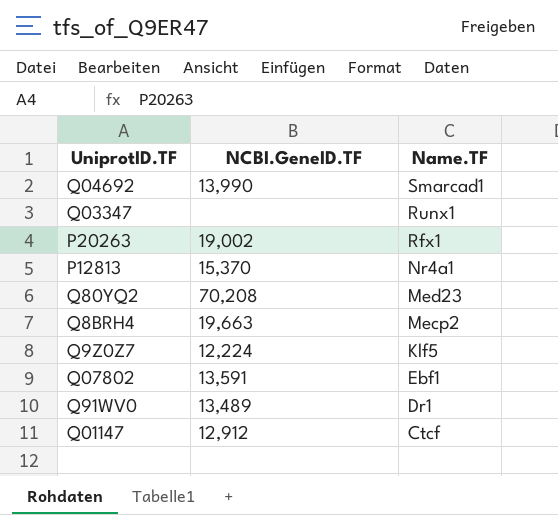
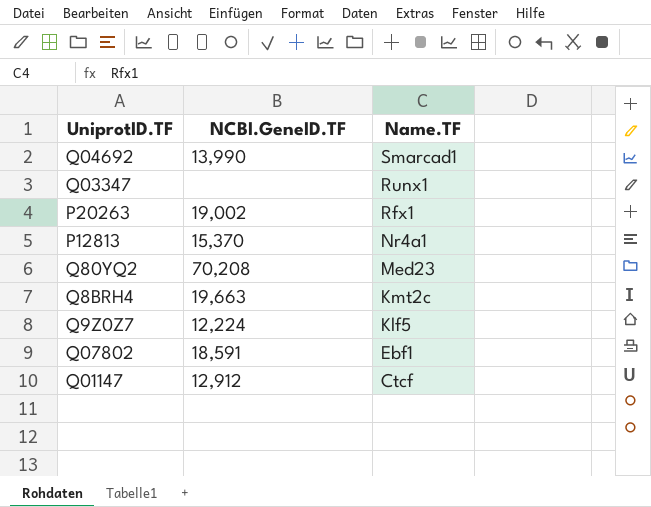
row Q91WV0: 13,489 | Dr1 -> none
Q8BRH4 | Name.TF: Mecp2 -> Kmt2c
Q07802 | NCBI.GeneID.TF: 13,591 -> 18,591

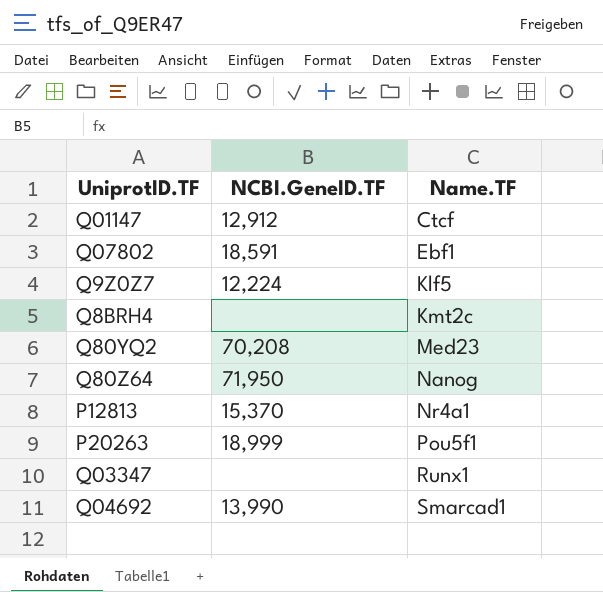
row order: Name.TF descending -> Name.TF ascending
Q8BRH4 | NCBI.GeneID.TF: 19,663 -> none
row Q80Z64: none -> 71,950 | Nanog
P20263 | NCBI.GeneID.TF: 19,002 -> 18,999
P20263 | Name.TF: Rfx1 -> Pou5f1

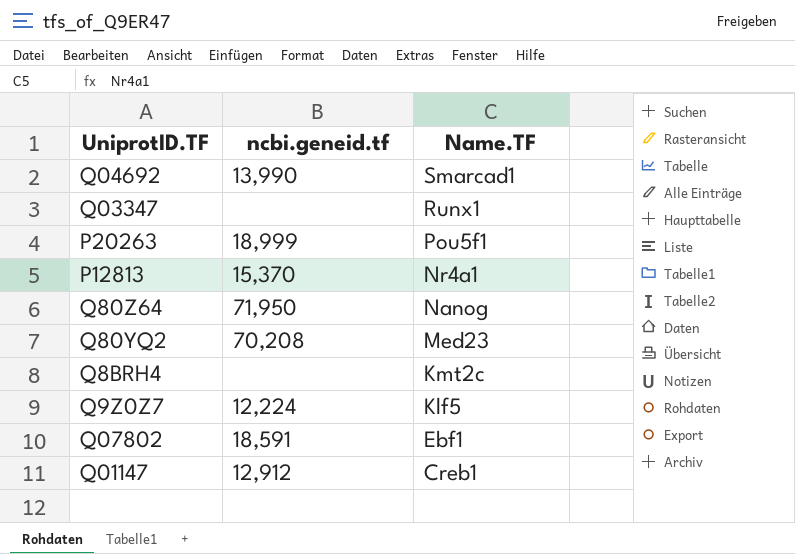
row order: Name.TF ascending -> Name.TF descending
column name: NCBI.GeneID.TF -> ncbi.geneid.tf
Q01147 | Name.TF: Ctcf -> Creb1

